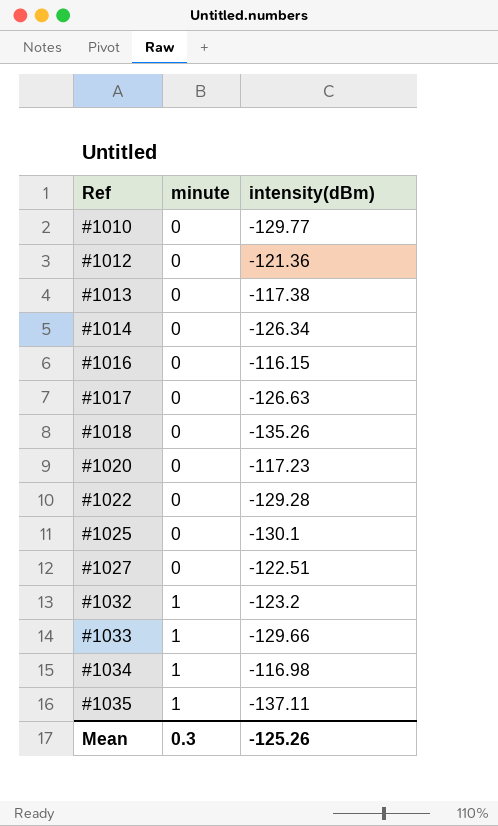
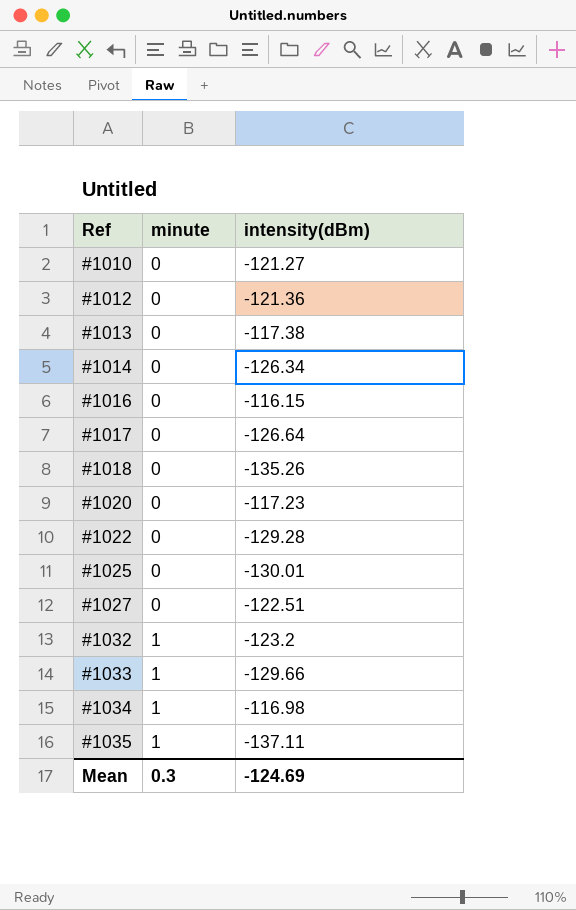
#1010 | intensity(dBm): -129.77 -> -121.27
#1017 | intensity(dBm): -126.63 -> -126.64
#1025 | intensity(dBm): -130.1 -> -130.01
Mean | intensity(dBm): -125.26 -> -124.69

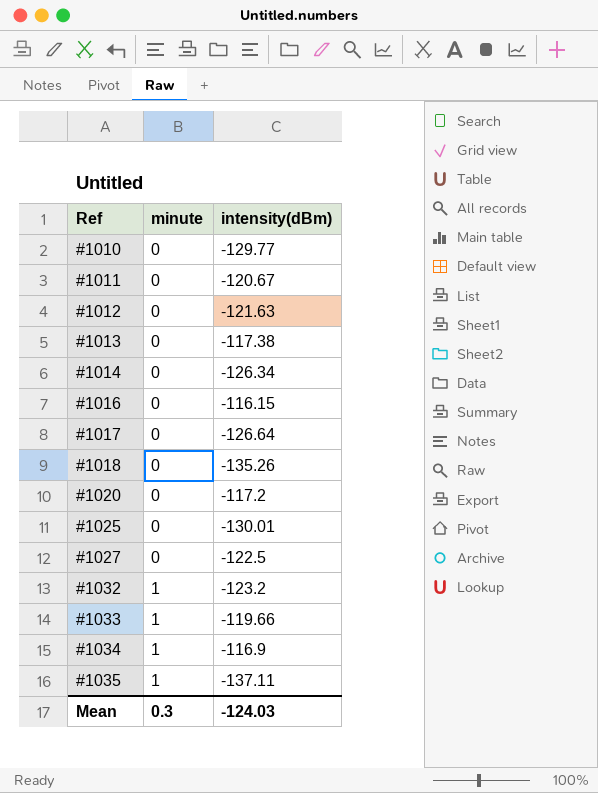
row #1022: 0 | -129.28 -> none
#1010 | intensity(dBm): -121.27 -> -129.77
row #1011: none -> 0 | -120.67
#1012 | intensity(dBm): -121.36 -> -121.63
#1020 | intensity(dBm): -117.23 -> -117.2
#1027 | intensity(dBm): -122.51 -> -122.5
#1033 | intensity(dBm): -129.66 -> -119.66
#1034 | intensity(dBm): -116.98 -> -116.9
Mean | intensity(dBm): -124.69 -> -124.03

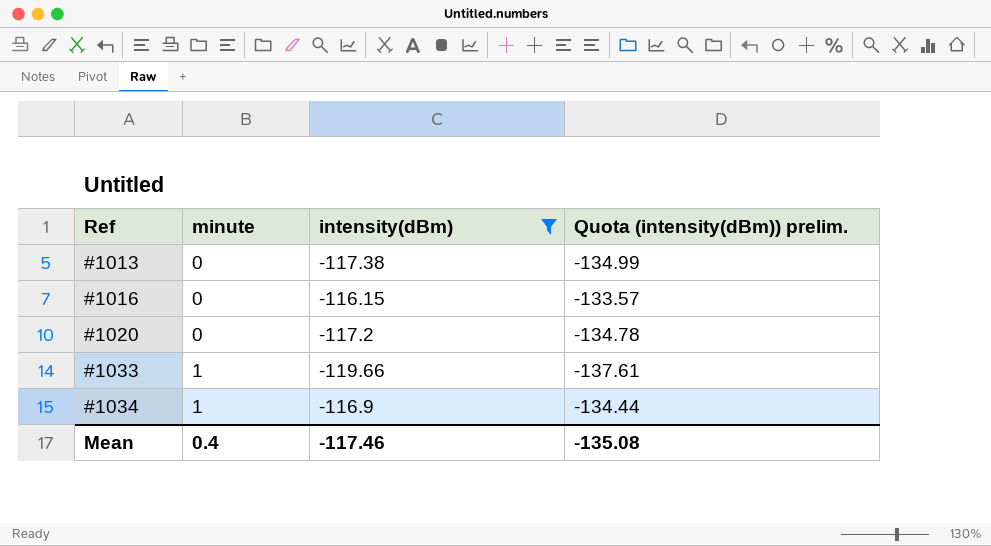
filter: none -> intensity(dBm) >= -119.66
column Quota (intensity(dBm)) prelim. | formula: none -> [intensity(dBm)] * 1.15
Mean | minute: 0.3 -> 0.4
Mean | intensity(dBm): -124.03 -> -117.46

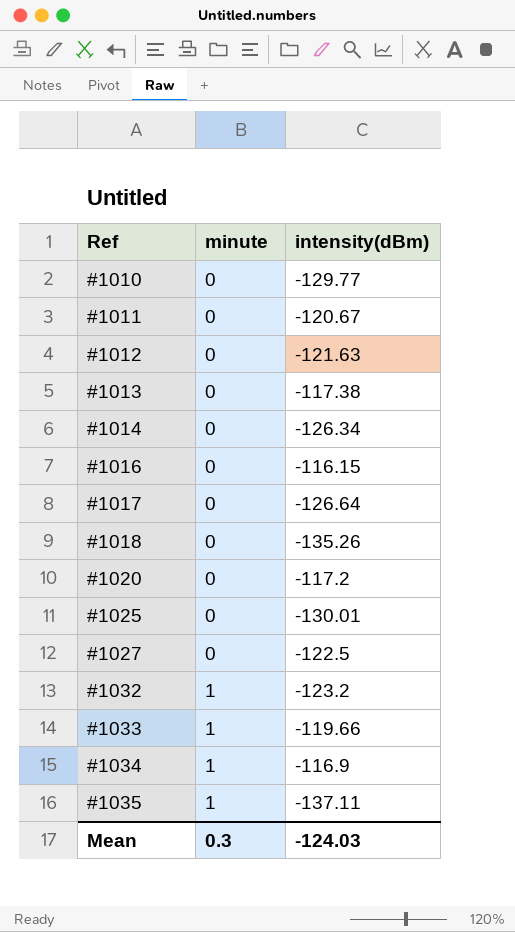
filter: intensity(dBm) >= -119.66 -> none
column Quota (intensity(dBm)) prelim. | formula: [intensity(dBm)] * 1.15 -> none
Mean | minute: 0.4 -> 0.3
Mean | intensity(dBm): -117.46 -> -124.03

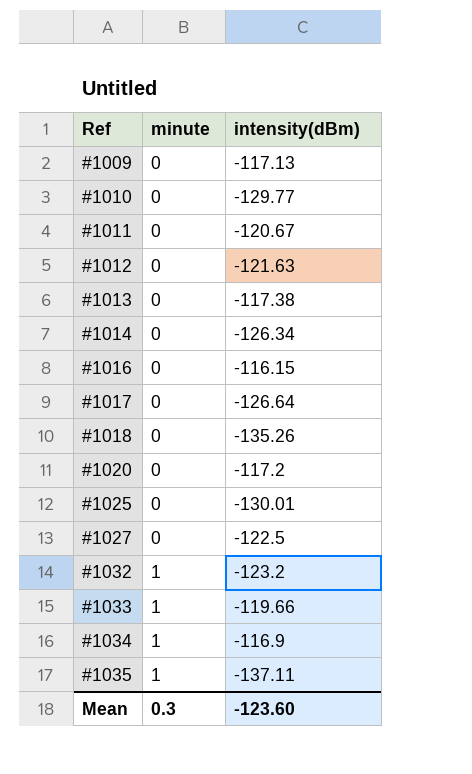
row #1009: none -> 0 | -117.13
Mean | intensity(dBm): -124.03 -> -123.60

